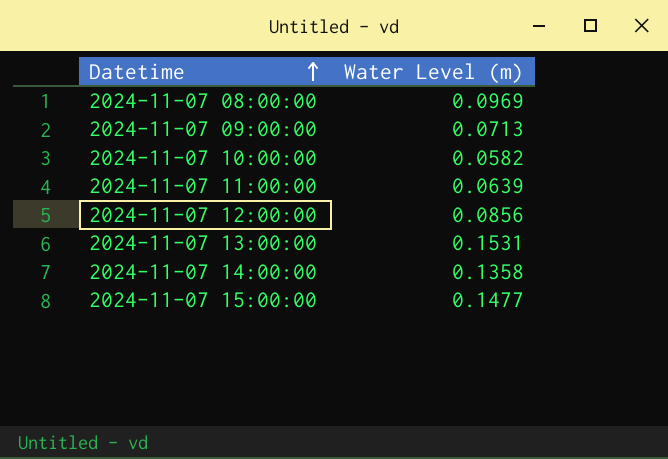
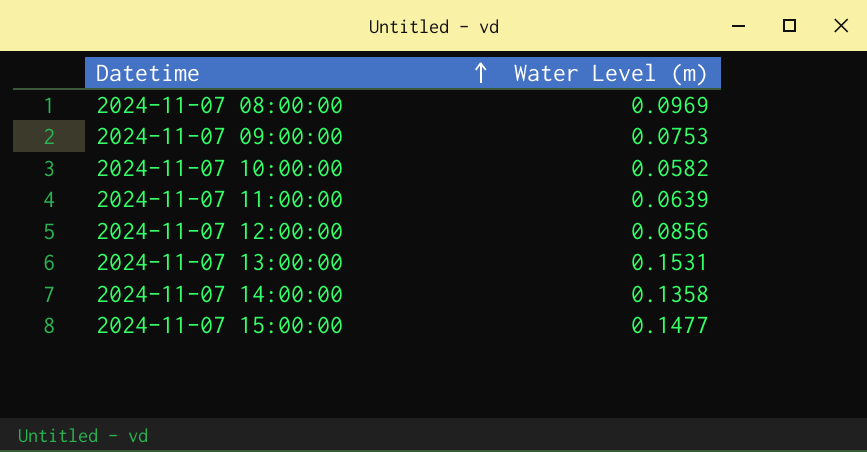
2024-11-07 09:00:00 | Water Level (m): 0.0713 -> 0.0753

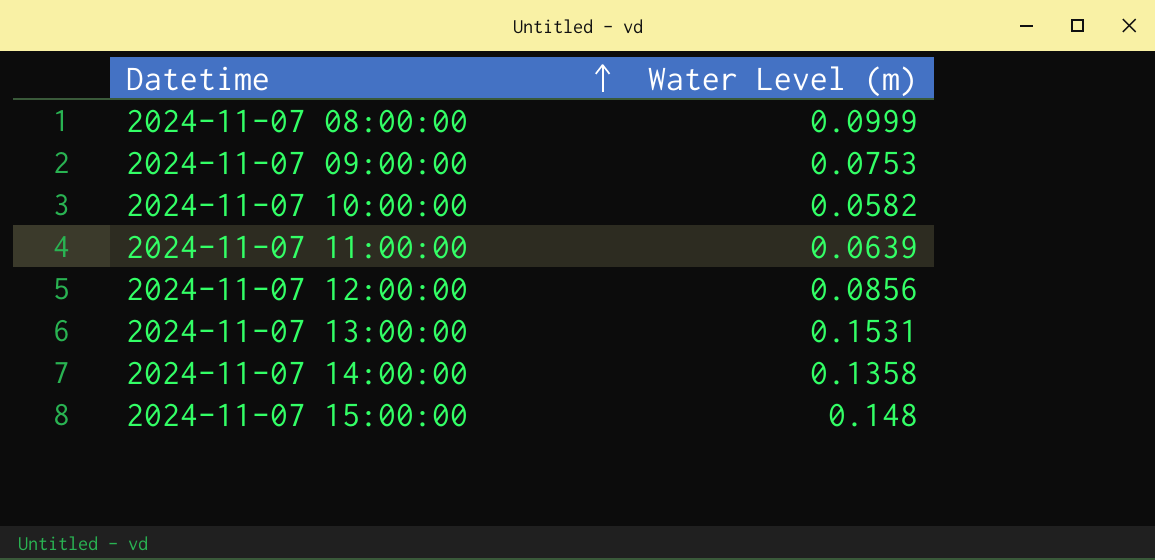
2024-11-07 08:00:00 | Water Level (m): 0.0969 -> 0.0999
2024-11-07 15:00:00 | Water Level (m): 0.1477 -> 0.148

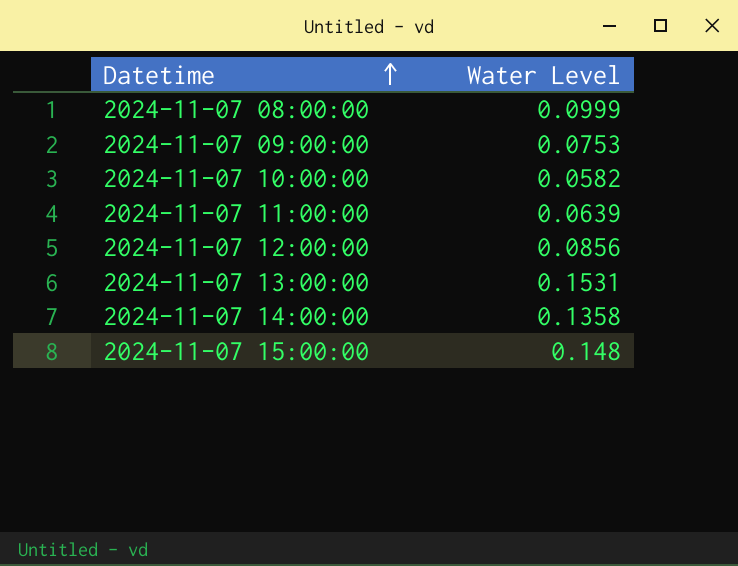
column name: Water Level (m) -> Water Level

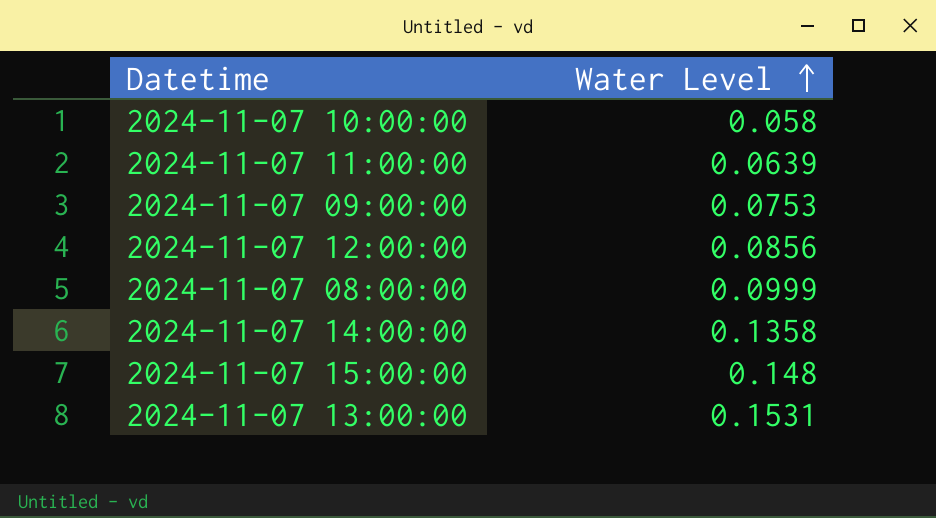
row order: Datetime ascending -> Water Level ascending
2024-11-07 10:00:00 | Water Level: 0.0582 -> 0.058

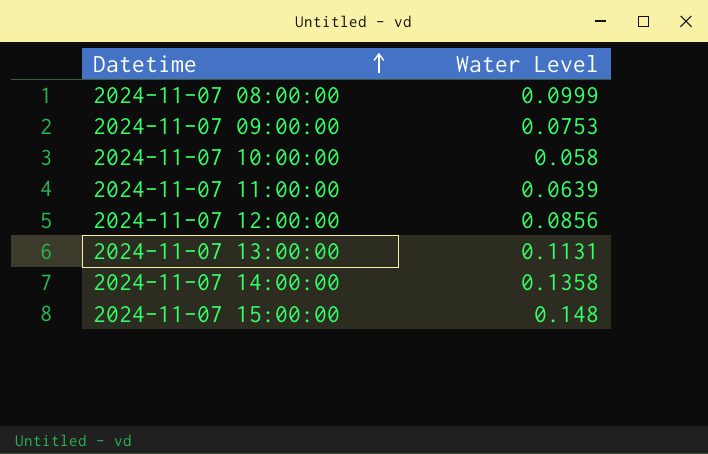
row order: Water Level ascending -> Datetime ascending
2024-11-07 13:00:00 | Water Level: 0.1531 -> 0.1131

